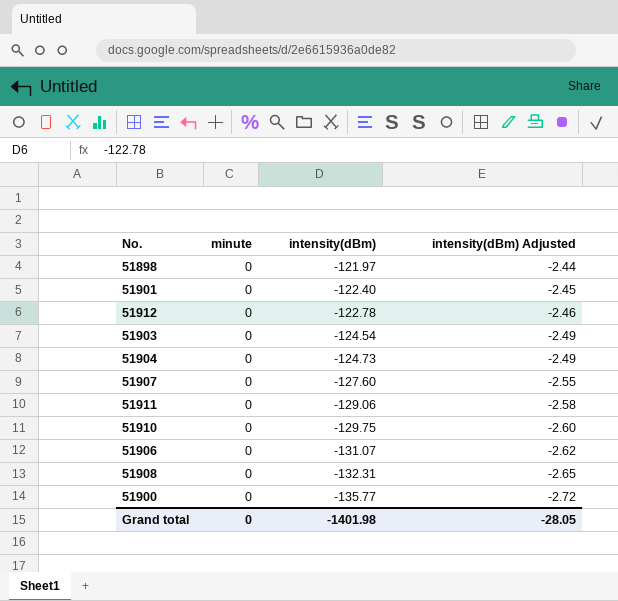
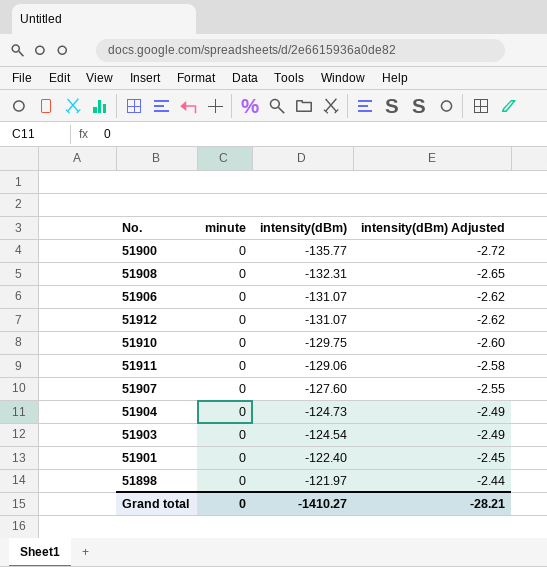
row order: intensity(dBm) descending -> intensity(dBm) ascending
51912 | intensity(dBm): -122.78 -> -131.07
51912 | intensity(dBm) Adjusted: -2.46 -> -2.62
Grand total | intensity(dBm): -1401.98 -> -1410.27
Grand total | intensity(dBm) Adjusted: -28.05 -> -28.21

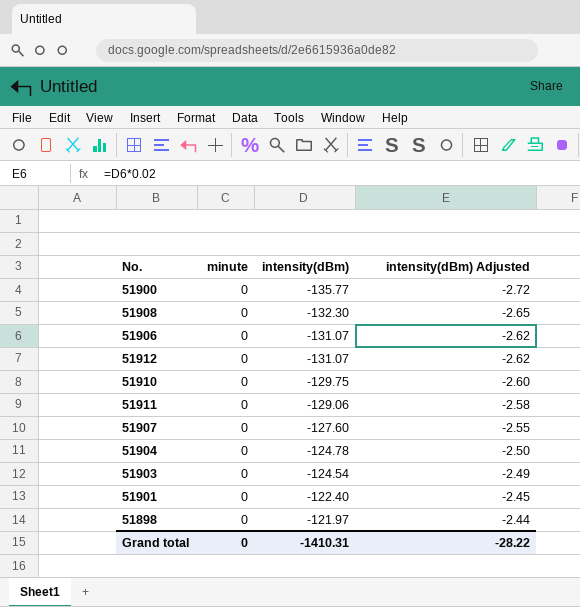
51908 | intensity(dBm): -132.31 -> -132.30
51904 | intensity(dBm): -124.73 -> -124.78
51904 | intensity(dBm) Adjusted: -2.49 -> -2.50
Grand total | intensity(dBm): -1410.27 -> -1410.31
Grand total | intensity(dBm) Adjusted: -28.21 -> -28.22

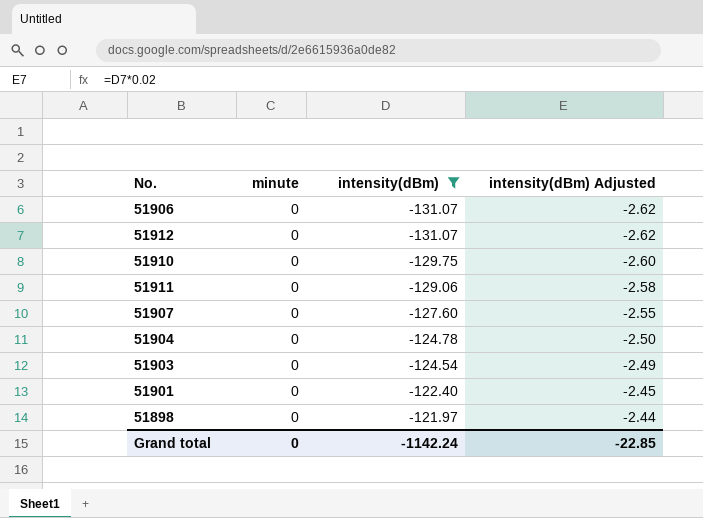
filter: none -> intensity(dBm) >= -131.07
Grand total | intensity(dBm): -1410.31 -> -1142.24
Grand total | intensity(dBm) Adjusted: -28.22 -> -22.85

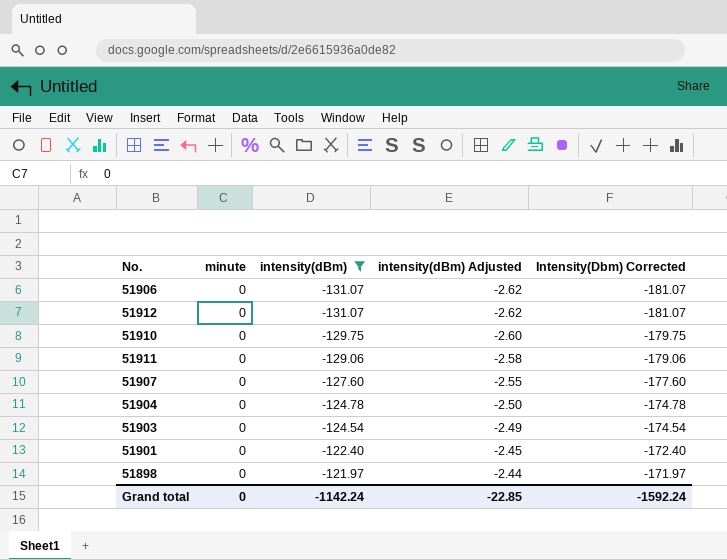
column Intensity(Dbm) Corrected | formula: none -> [intensity(dBm)] - 50

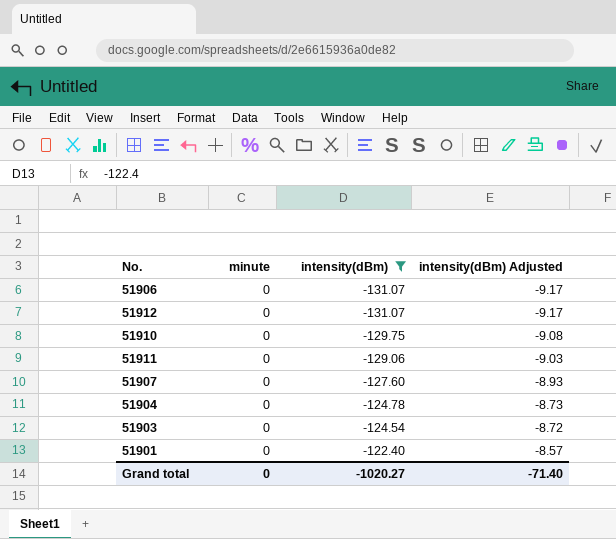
column Intensity(Dbm) Corrected | formula: [intensity(dBm)] - 50 -> none
column intensity(dBm) Adjusted | formula: [intensity(dBm)] * 0.02 -> [intensity(dBm)] * 0.07
row 51898: 0 | -121.97 | -2.44 | -171.97 -> none
Grand total | intensity(dBm): -1142.24 -> -1020.27
Grand total | intensity(dBm) Adjusted: -22.85 -> -71.40

